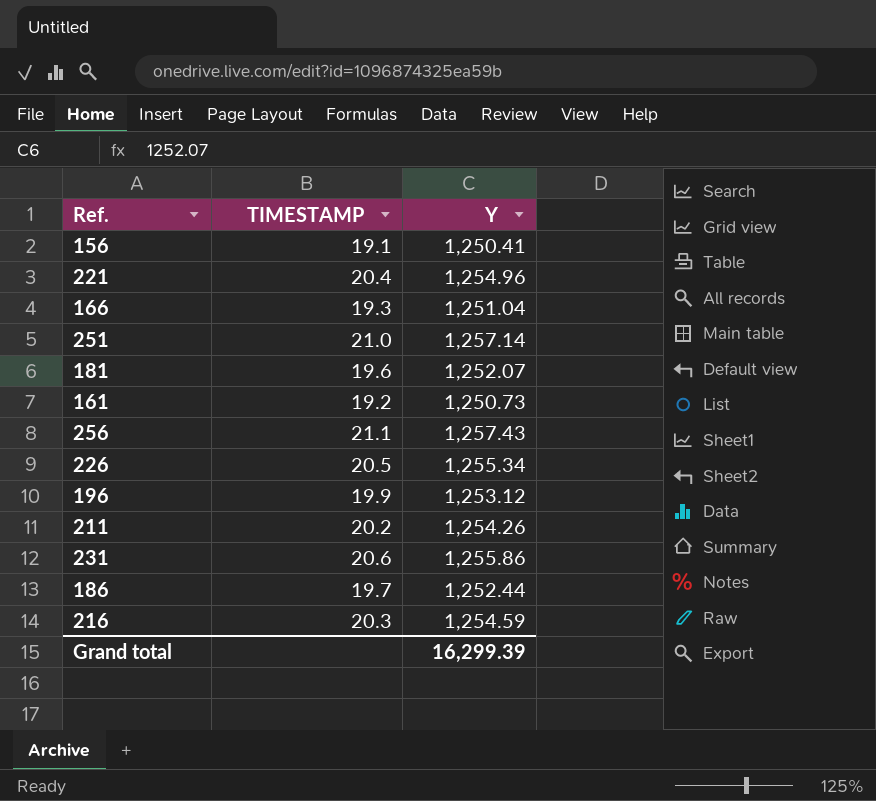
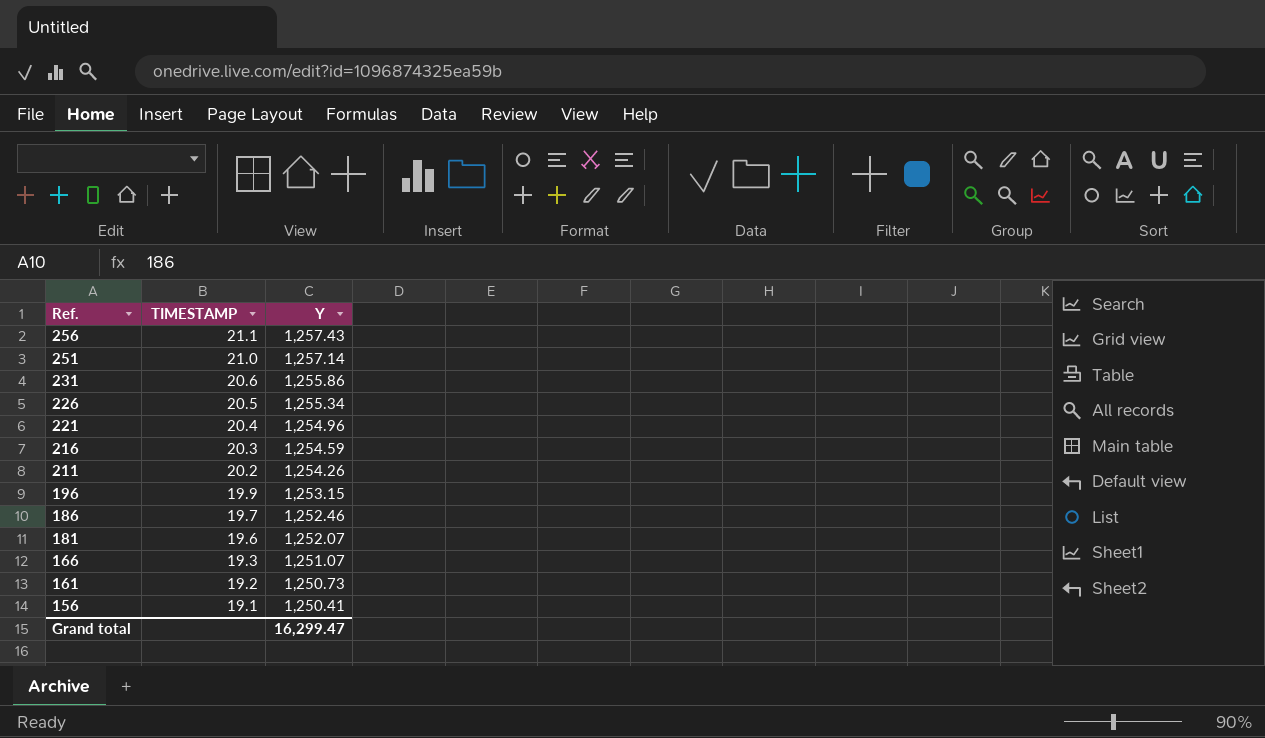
row order: none -> Ref. descending
196 | Y: 1,253.12 -> 1,253.15
186 | Y: 1,252.44 -> 1,252.46
166 | Y: 1,251.04 -> 1,251.07
Grand total | Y: 16,299.39 -> 16,299.47

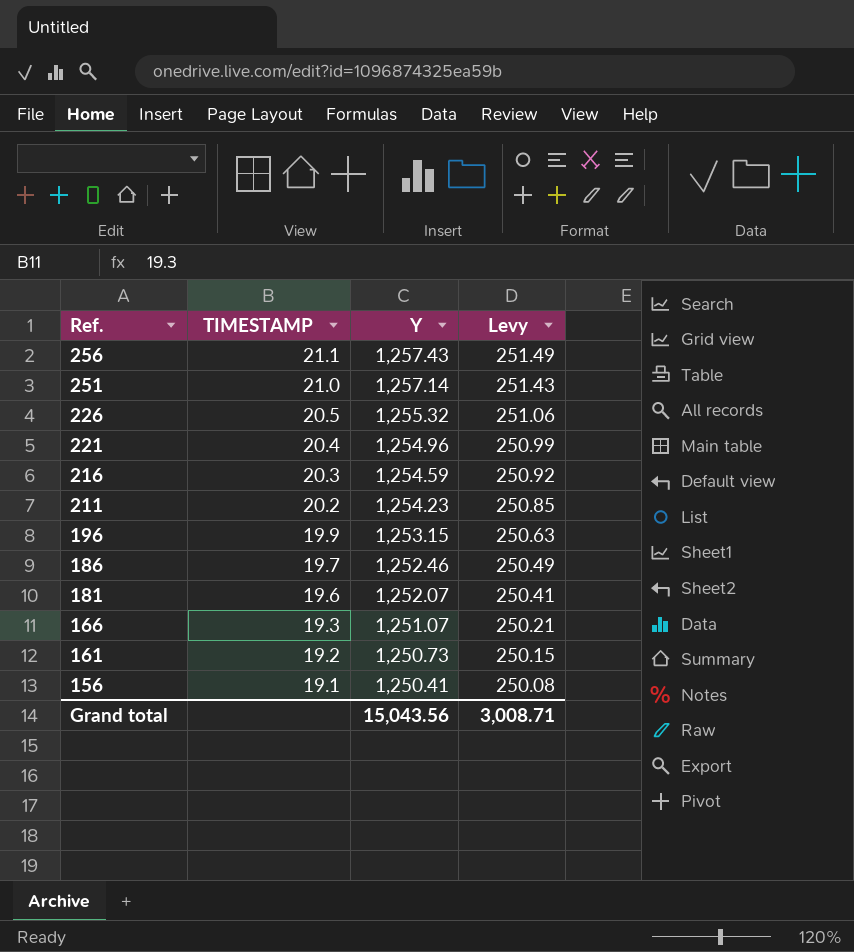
column Levy | formula: none -> [Y] * 0.2
row 231: 20.6 | 1,255.86 -> none
226 | Y: 1,255.34 -> 1,255.32
211 | Y: 1,254.26 -> 1,254.23
Grand total | Y: 16,299.47 -> 15,043.56

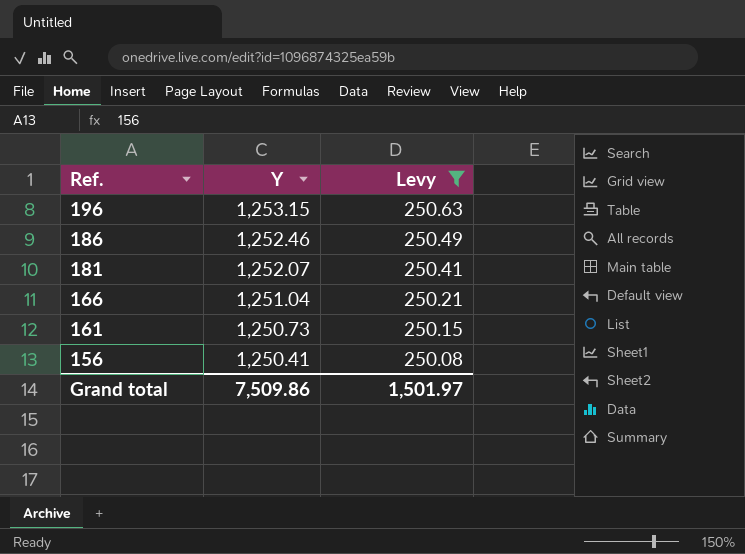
filter: none -> Levy <= 250.63
column TIMESTAMP | position: 2 -> none
166 | Y: 1,251.07 -> 1,251.04
Grand total | Y: 15,043.56 -> 7,509.86
Grand total | Levy: 3,008.71 -> 1,501.97

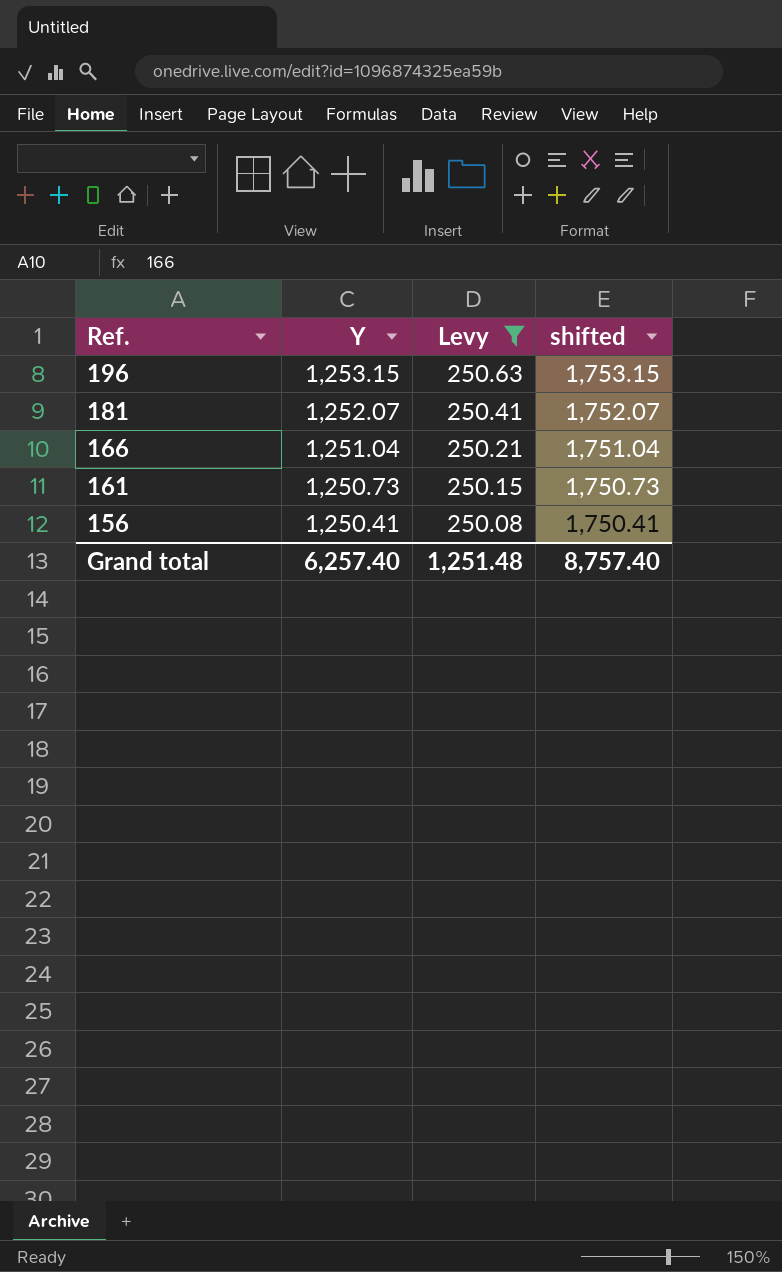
column shifted | formula: none -> [Y] + 500
row 186: 1,252.46 | 250.49 -> none
Grand total | Y: 7,509.86 -> 6,257.40
Grand total | Levy: 1,501.97 -> 1,251.48

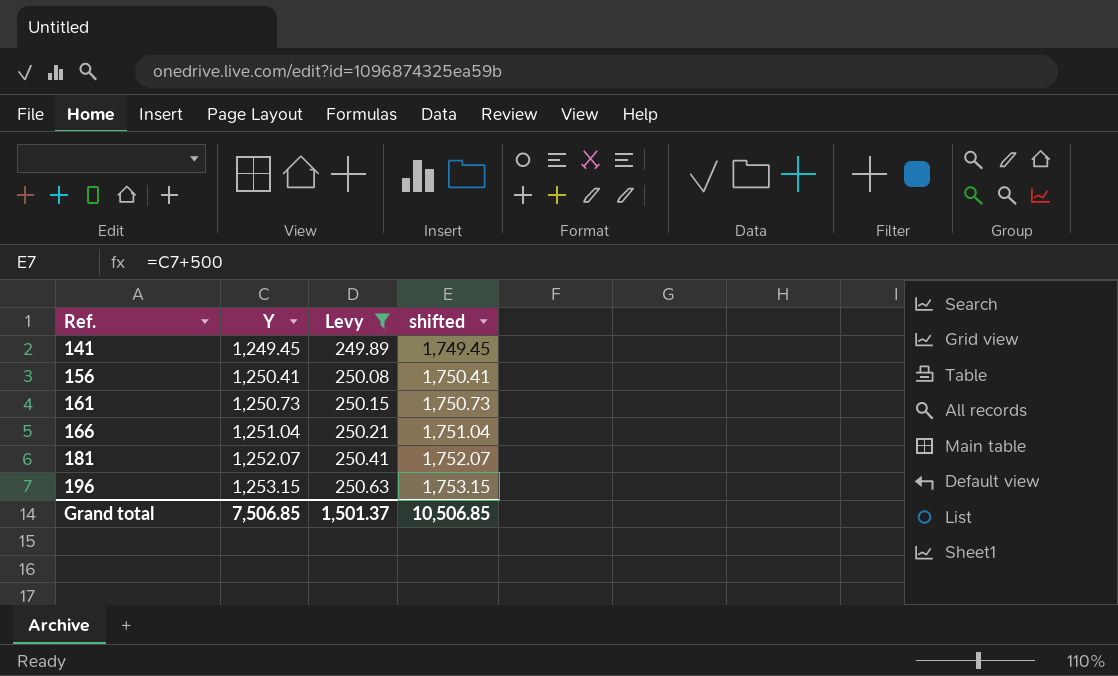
row order: Ref. descending -> Ref. ascending
row 141: none -> 1,249.45 | 249.89 | 1,749.45
Grand total | Y: 6,257.40 -> 7,506.85
Grand total | Levy: 1,251.48 -> 1,501.37
Grand total | shifted: 8,757.40 -> 10,506.85

